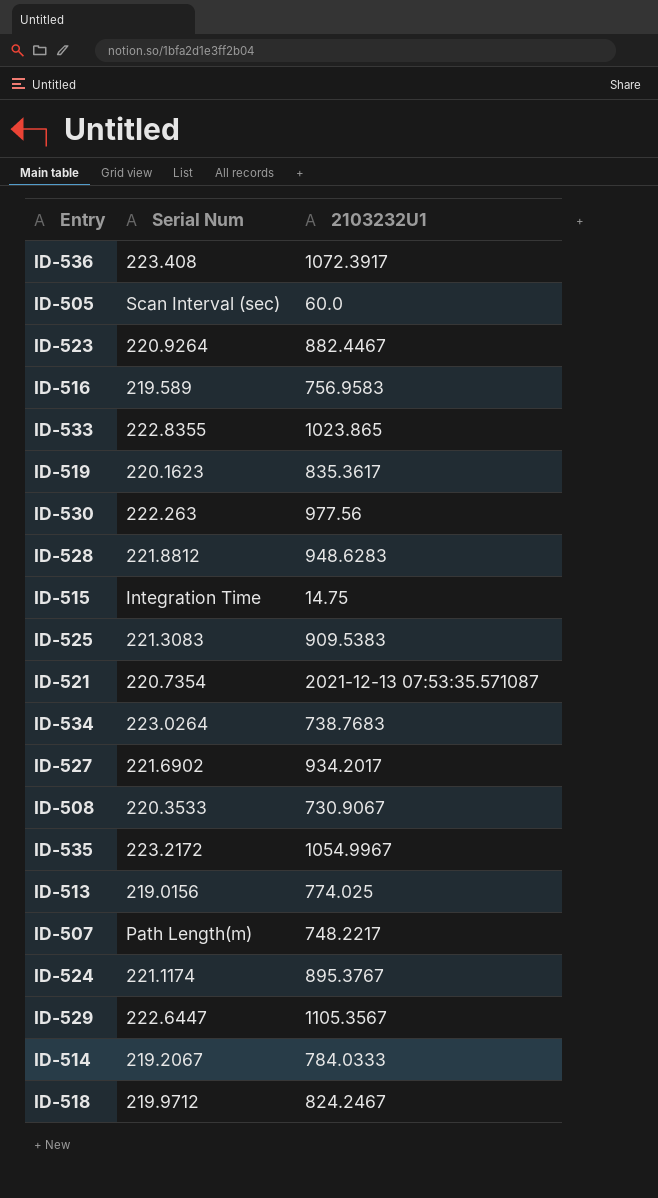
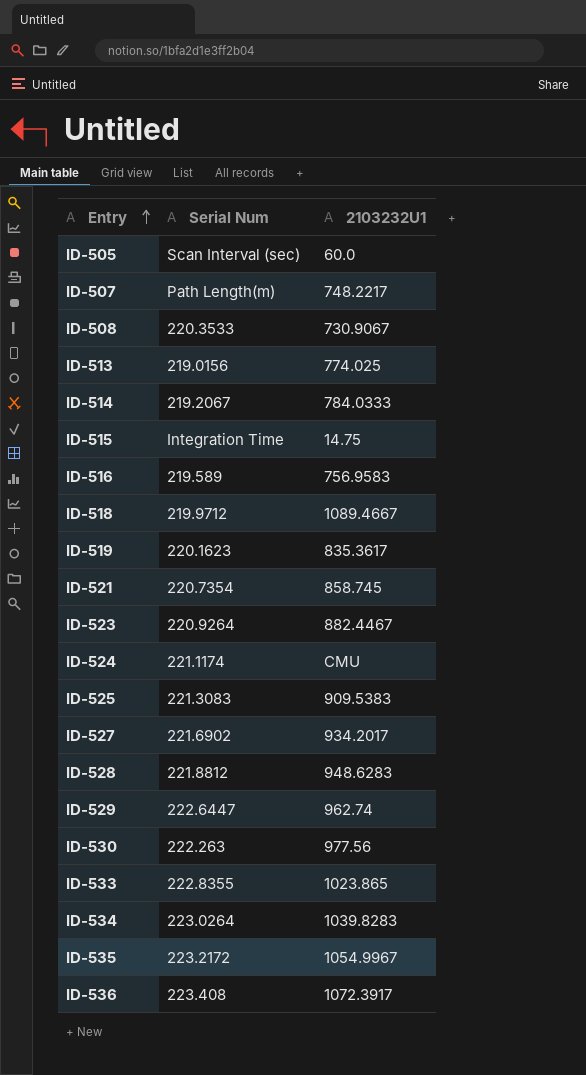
row order: none -> Entry ascending
ID-518 | 2103232U1: 824.2467 -> 1089.4667
ID-521 | 2103232U1: 2021-12-13 07:53:35.571087 -> 858.745
ID-524 | 2103232U1: 895.3767 -> CMU
ID-529 | 2103232U1: 1105.3567 -> 962.74
ID-534 | 2103232U1: 738.7683 -> 1039.8283

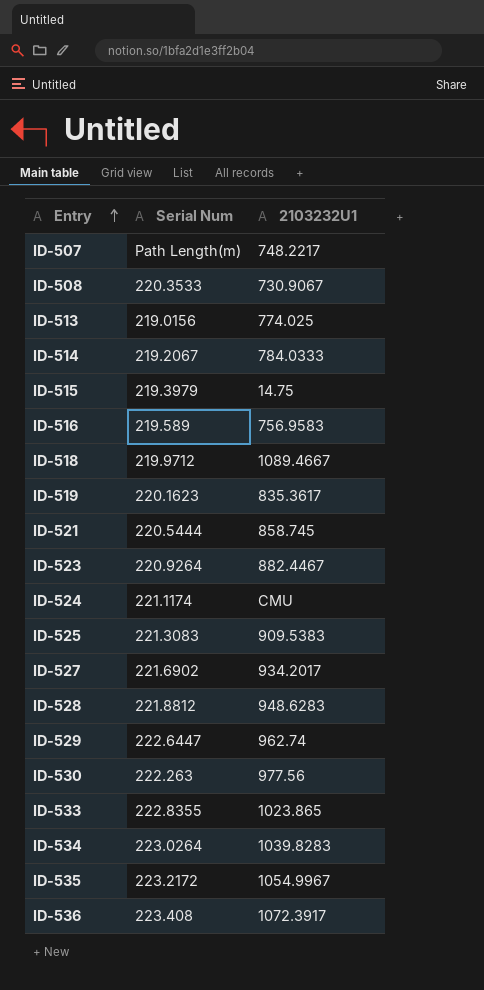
row ID-505: Scan Interval (sec) | 60.0 -> none
ID-515 | Serial Num: Integration Time -> 219.3979
ID-521 | Serial Num: 220.7354 -> 220.5444

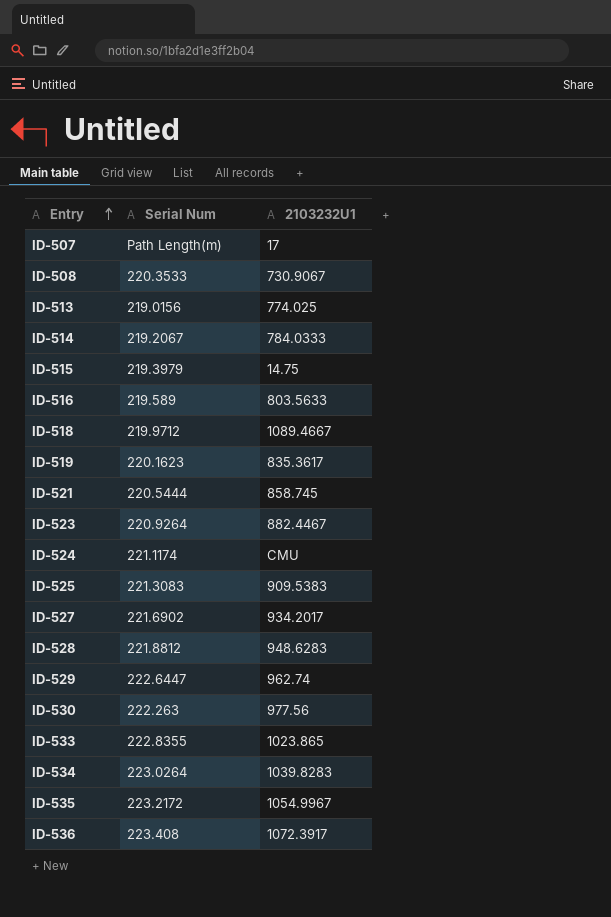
ID-507 | 2103232U1: 748.2217 -> 17
ID-516 | 2103232U1: 756.9583 -> 803.5633

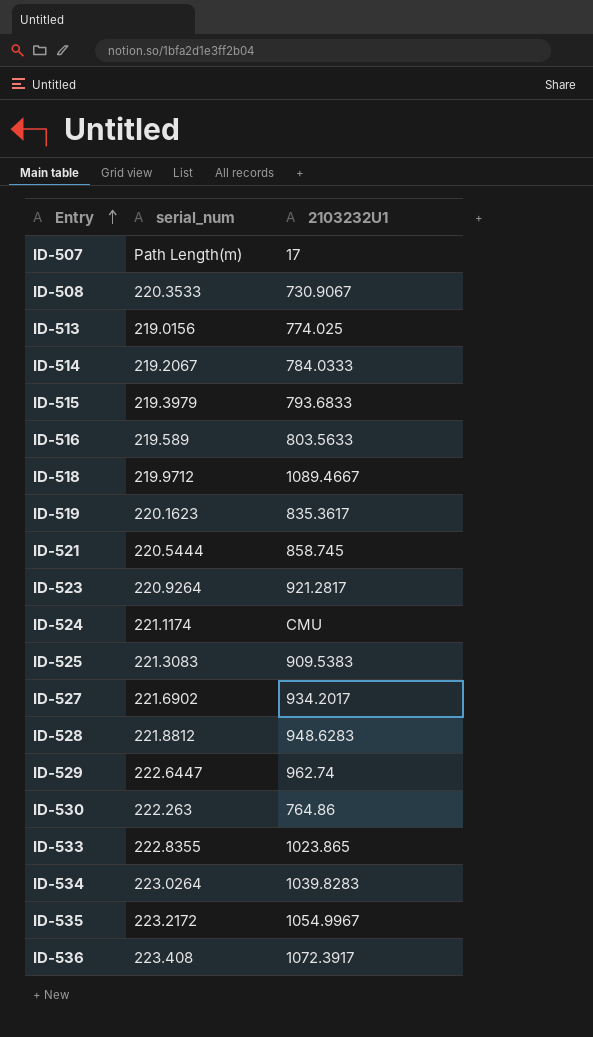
column name: Serial Num -> serial_num
ID-515 | 2103232U1: 14.75 -> 793.6833
ID-523 | 2103232U1: 882.4467 -> 921.2817
ID-530 | 2103232U1: 977.56 -> 764.86

